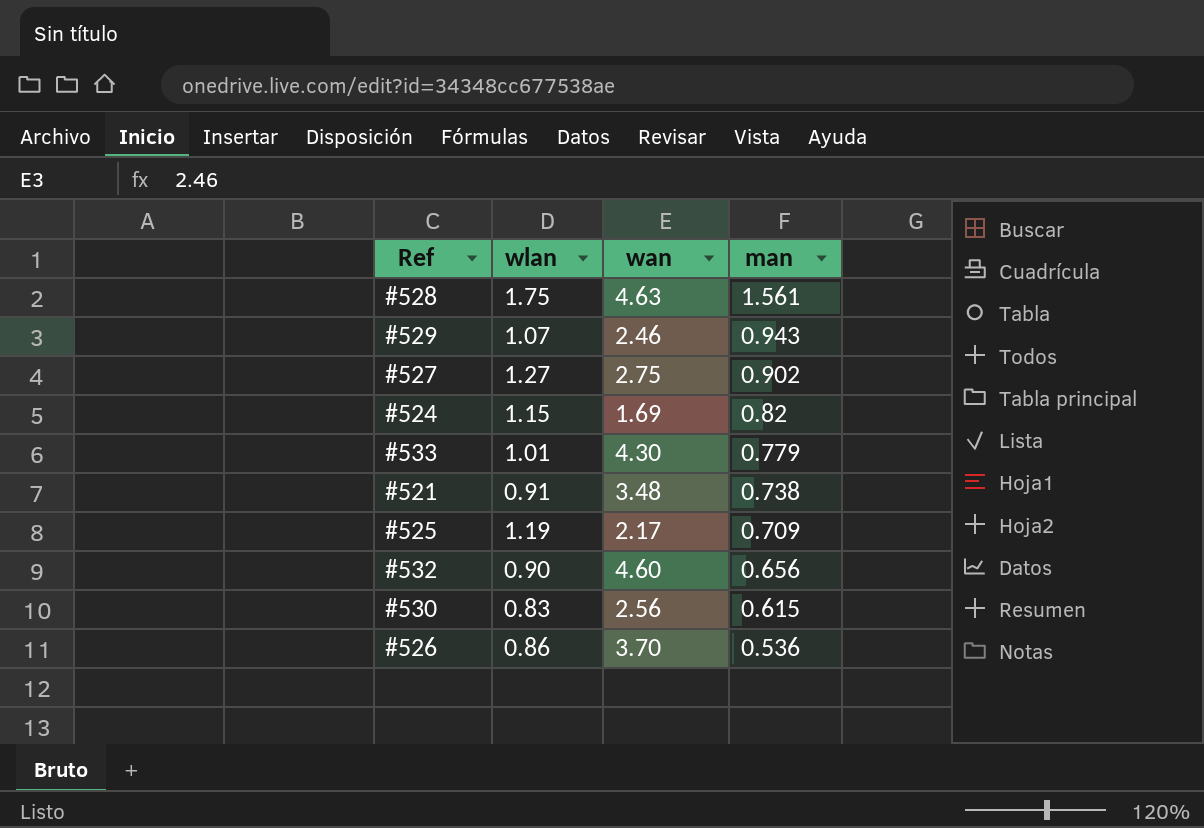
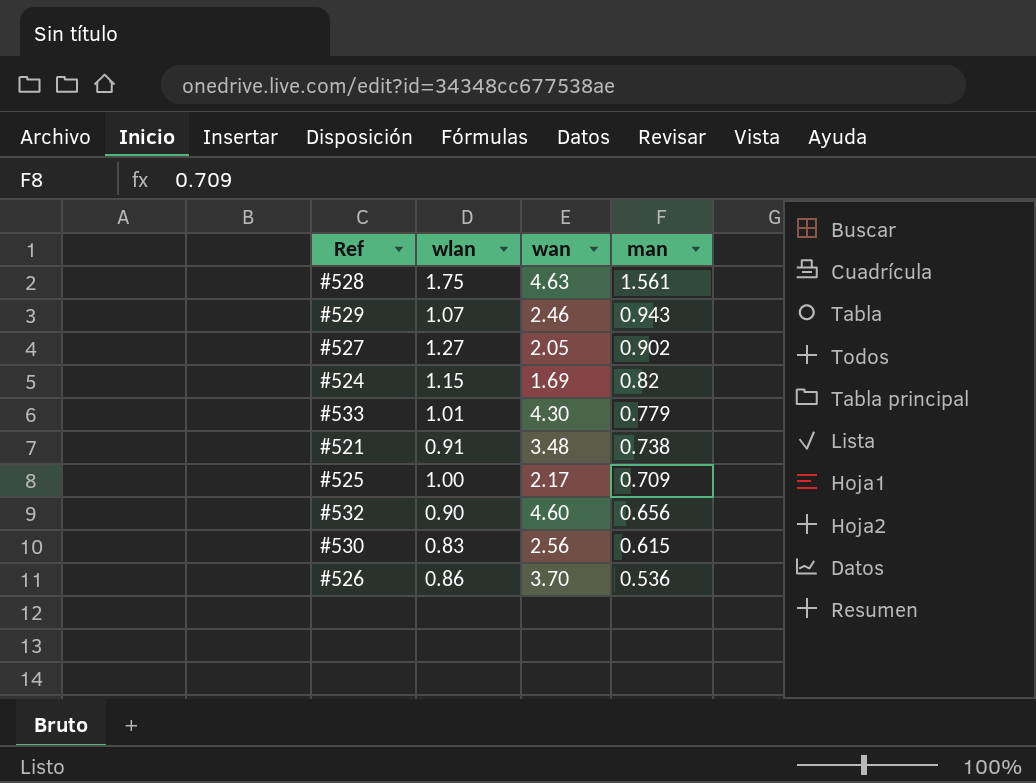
#527 | wan: 2.75 -> 2.05
#525 | wlan: 1.19 -> 1.00

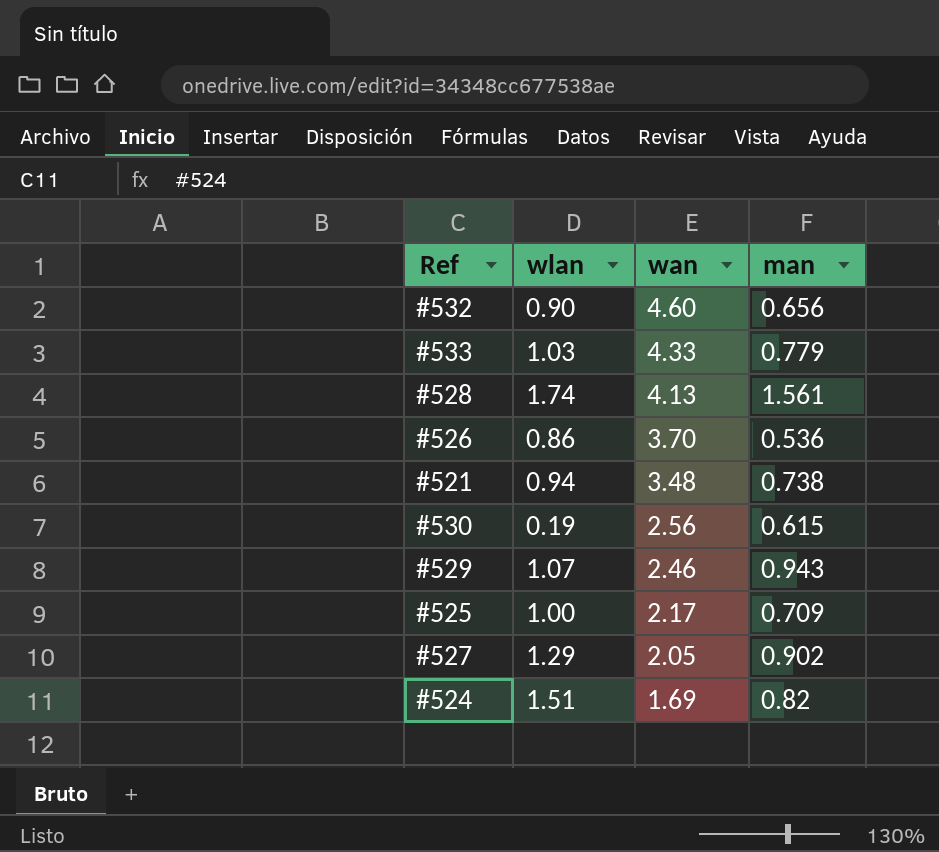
row order: man descending -> wan descending
#533 | wlan: 1.01 -> 1.03
#533 | wan: 4.30 -> 4.33
#528 | wlan: 1.75 -> 1.74
#528 | wan: 4.63 -> 4.13
#521 | wlan: 0.91 -> 0.94
#530 | wlan: 0.83 -> 0.19
#527 | wlan: 1.27 -> 1.29
#524 | wlan: 1.15 -> 1.51

